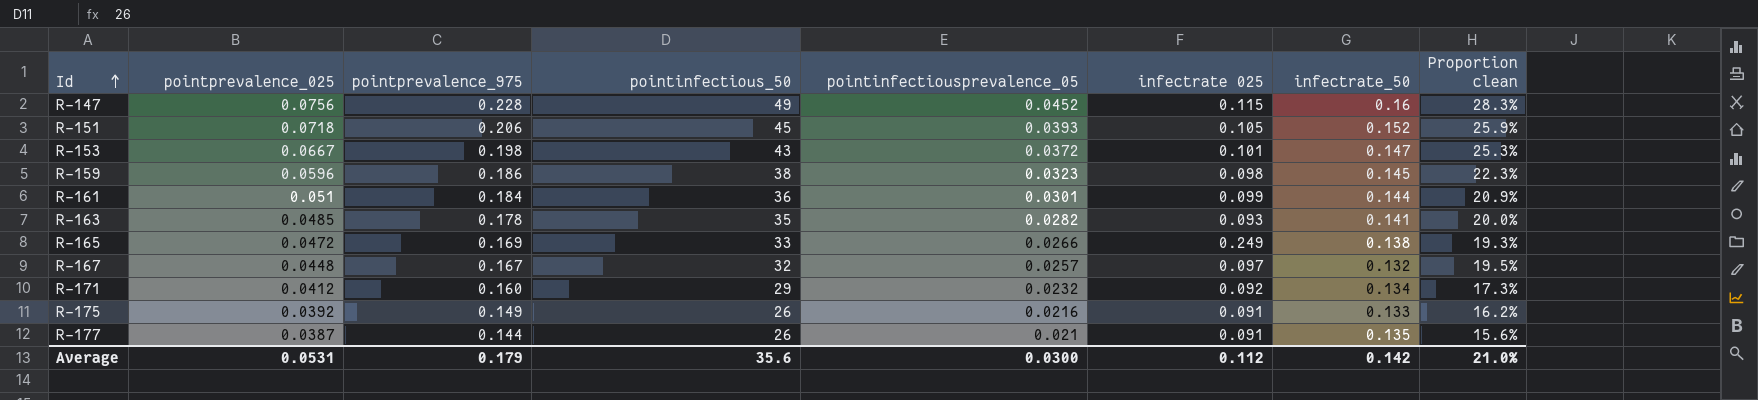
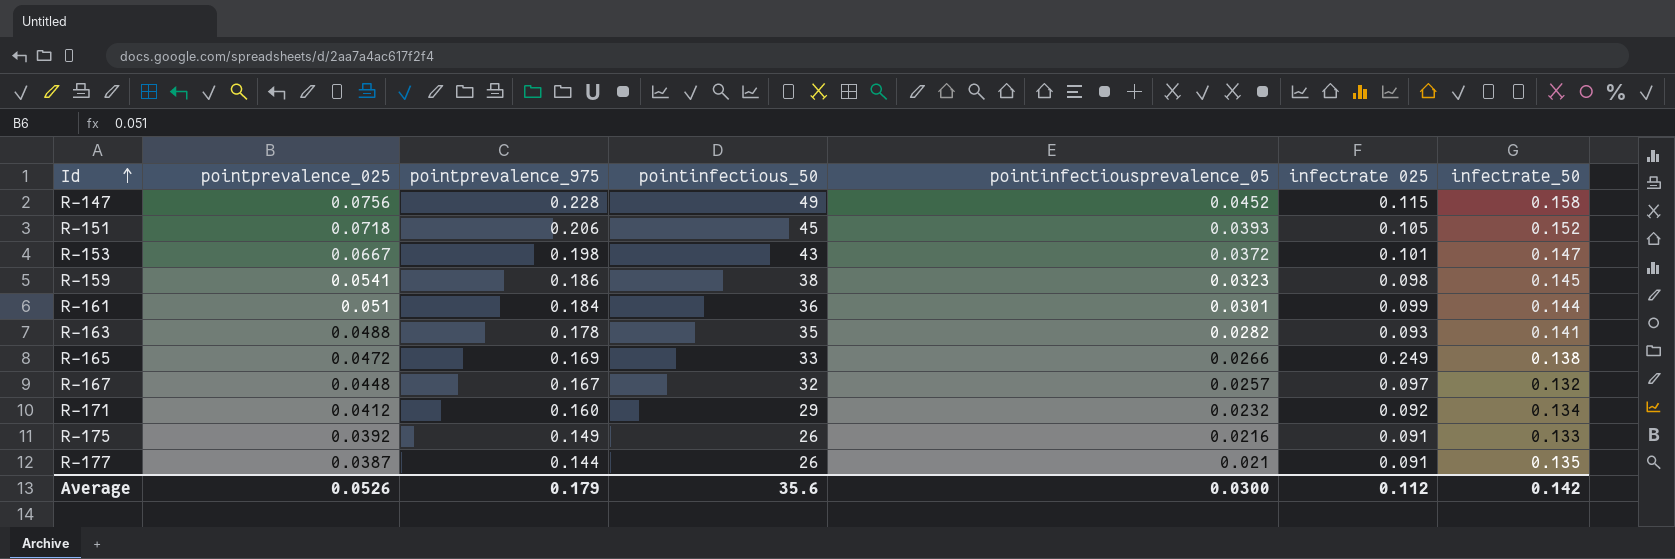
column Proportion clean | formula: [pointinfectiousprevalence_05] / [infectrate_50] -> none
R-147 | infectrate_50: 0.16 -> 0.158
R-159 | pointprevalence_025: 0.0596 -> 0.0541
R-163 | pointprevalence_025: 0.0485 -> 0.0488
Average | pointprevalence_025: 0.0531 -> 0.0526

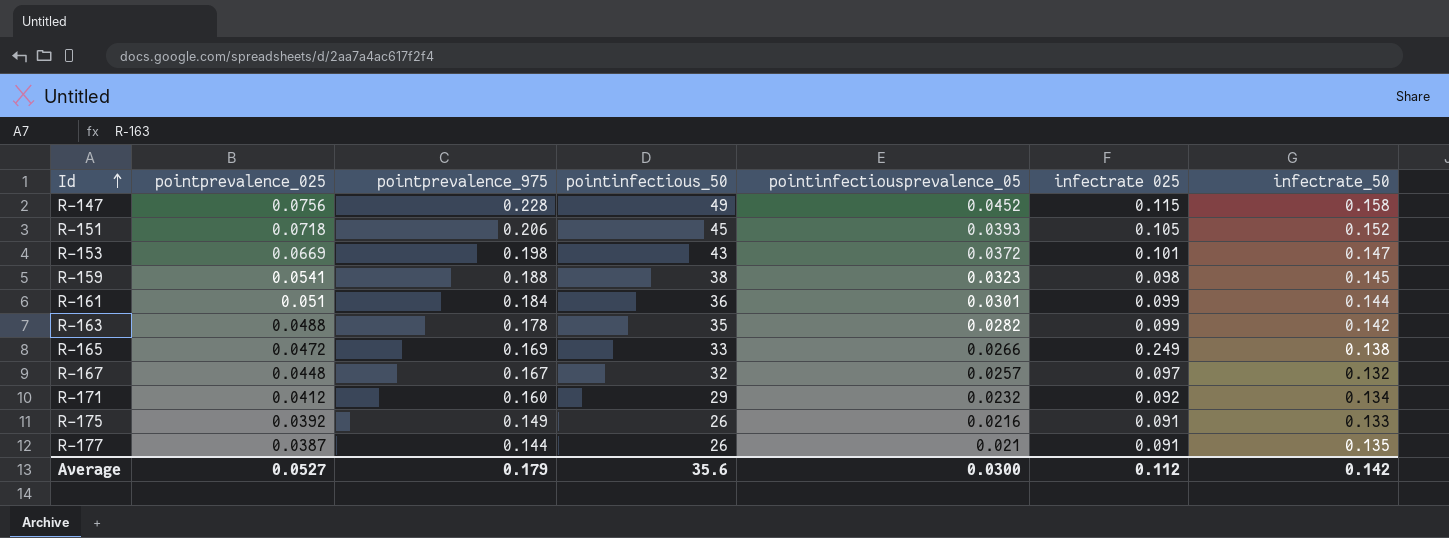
R-153 | pointprevalence_025: 0.0667 -> 0.0669
R-159 | pointprevalence_975: 0.186 -> 0.188
R-163 | infectrate 025: 0.093 -> 0.099
R-163 | infectrate_50: 0.141 -> 0.142
Average | pointprevalence_025: 0.0526 -> 0.0527

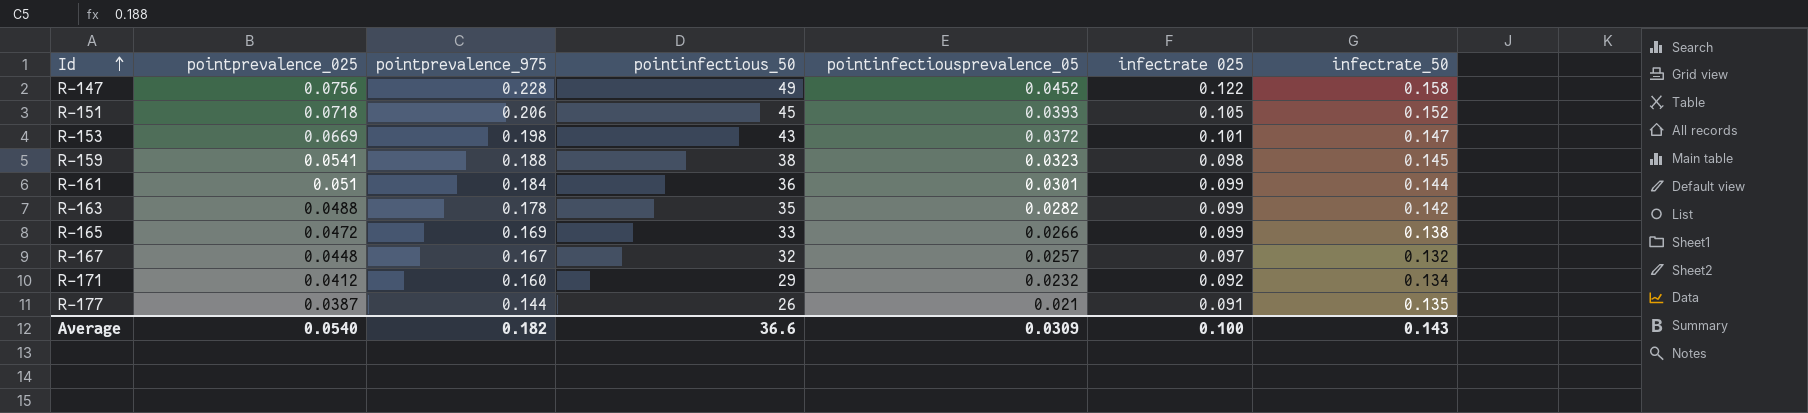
row R-175: 0.0392 | 0.149 | 26 | 0.0216 | 0.091 | 0.133 -> none
R-147 | infectrate 025: 0.115 -> 0.122
R-165 | infectrate 025: 0.249 -> 0.099
Average | pointprevalence_025: 0.0527 -> 0.0540
Average | pointprevalence_975: 0.179 -> 0.182
Average | pointinfectious_50: 35.6 -> 36.6
Average | pointinfectiousprevalence_05: 0.0300 -> 0.0309
Average | infectrate 025: 0.112 -> 0.100
Average | infectrate_50: 0.142 -> 0.143

